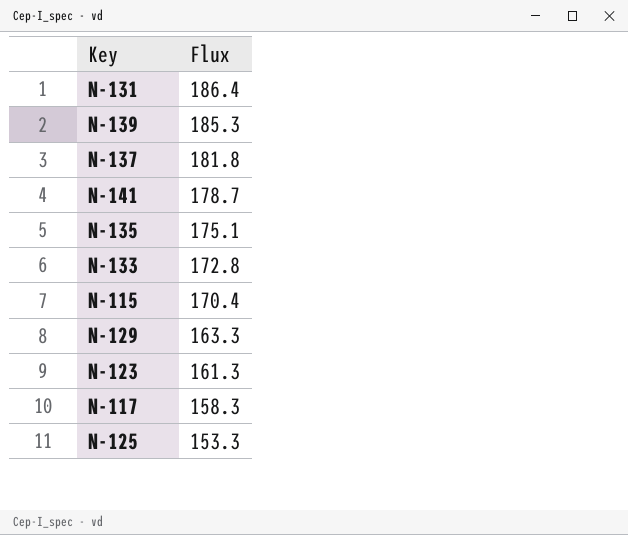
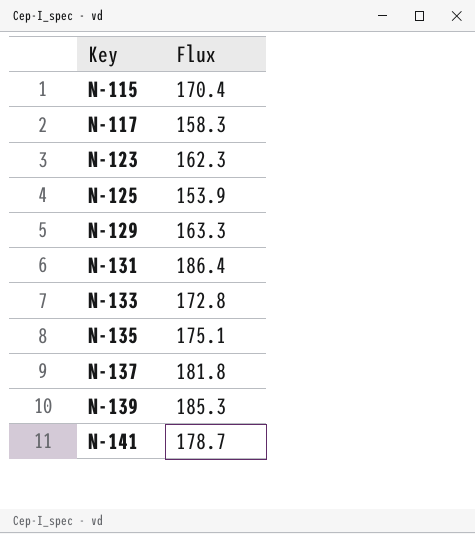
row order: Flux descending -> Key ascending
N-123 | Flux: 161.3 -> 162.3
N-125 | Flux: 153.3 -> 153.9

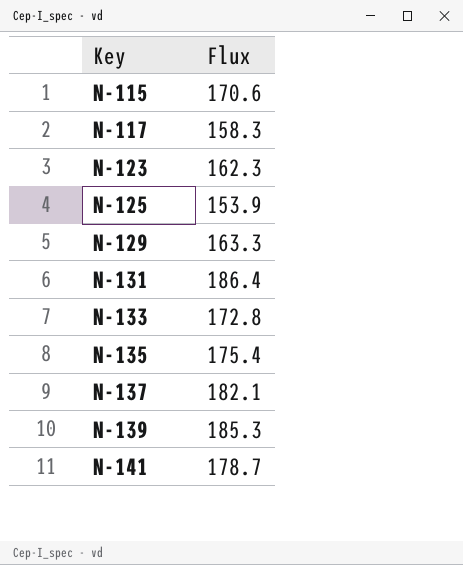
N-115 | Flux: 170.4 -> 170.6
N-135 | Flux: 175.1 -> 175.4
N-137 | Flux: 181.8 -> 182.1

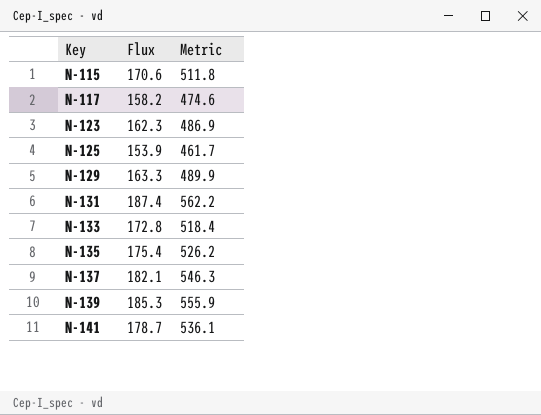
column Metric | formula: none -> [Flux] * 3
N-117 | Flux: 158.3 -> 158.2
N-131 | Flux: 186.4 -> 187.4

